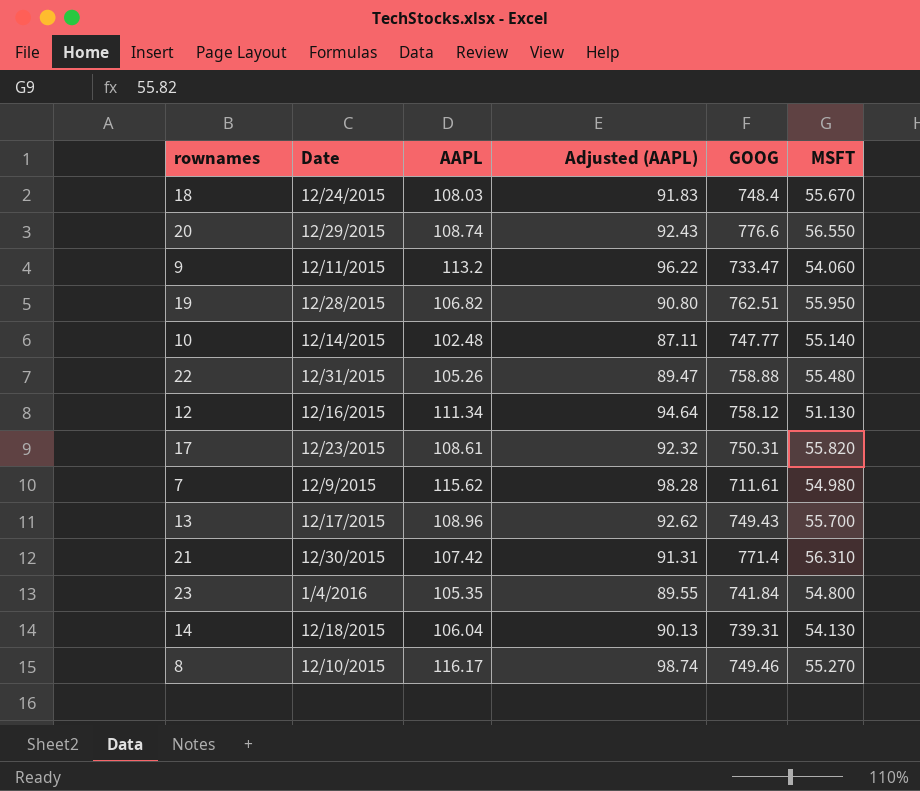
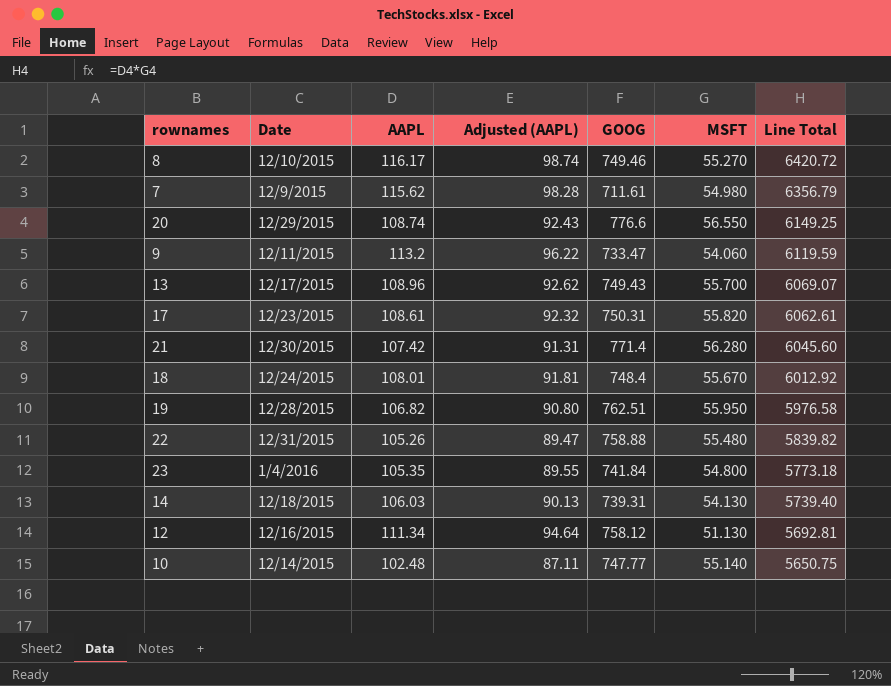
row order: none -> Line Total descending
column Line Total | formula: none -> [AAPL] * [MSFT]
21 | MSFT: 56.310 -> 56.280
18 | AAPL: 108.03 -> 108.01
18 | Adjusted (AAPL): 91.83 -> 91.81
14 | AAPL: 106.04 -> 106.03

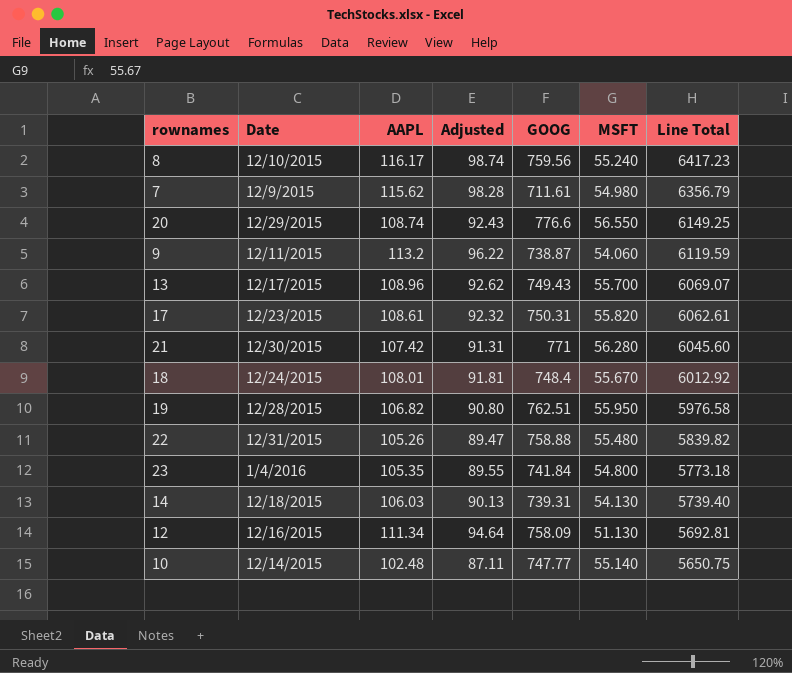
column name: Adjusted (AAPL) -> Adjusted
8 | GOOG: 749.46 -> 759.56
8 | MSFT: 55.270 -> 55.240
8 | Line Total: 6420.72 -> 6417.23
9 | GOOG: 733.47 -> 738.87
21 | GOOG: 771.4 -> 771
12 | GOOG: 758.12 -> 758.09

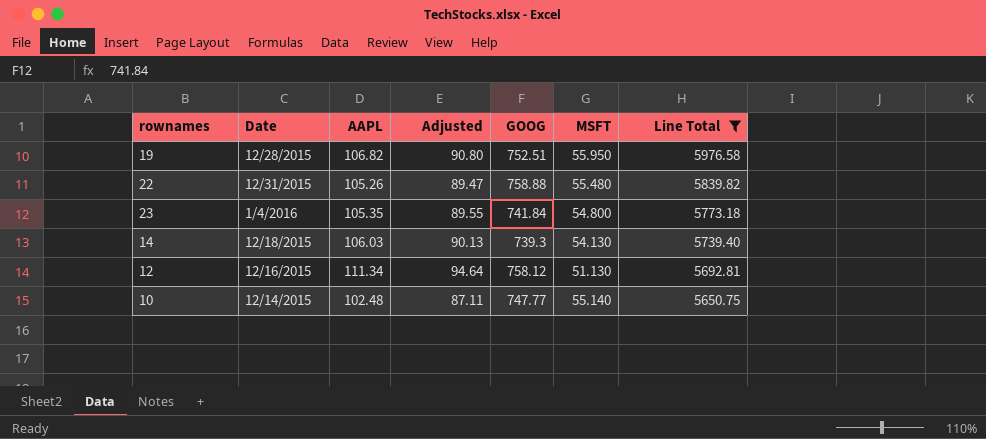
filter: none -> Line Total <= 5976.58
19 | GOOG: 762.51 -> 752.51
14 | GOOG: 739.31 -> 739.3
12 | GOOG: 758.09 -> 758.12

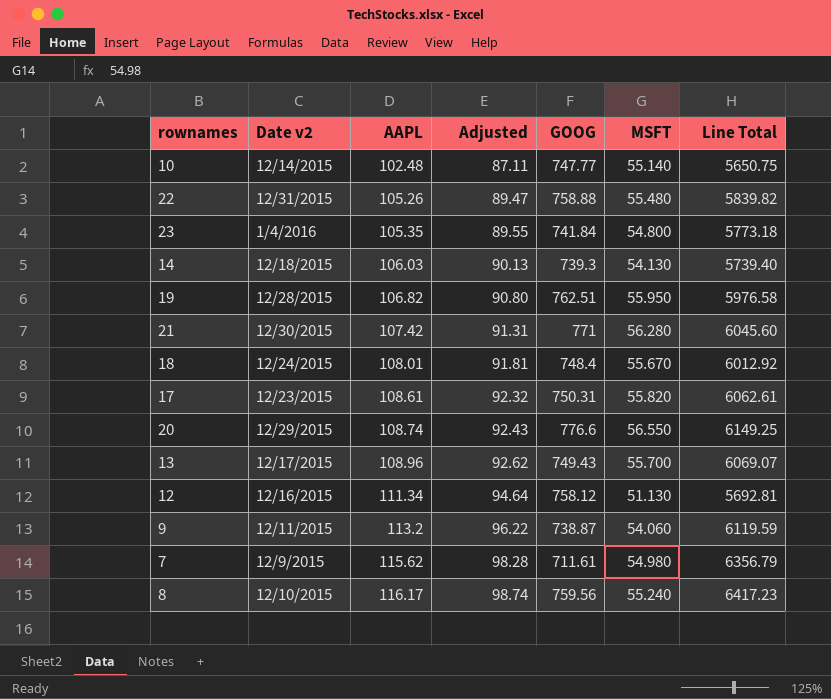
filter: Line Total <= 5976.58 -> none
row order: Line Total descending -> AAPL ascending
column name: Date -> Date v2
19 | GOOG: 752.51 -> 762.51

